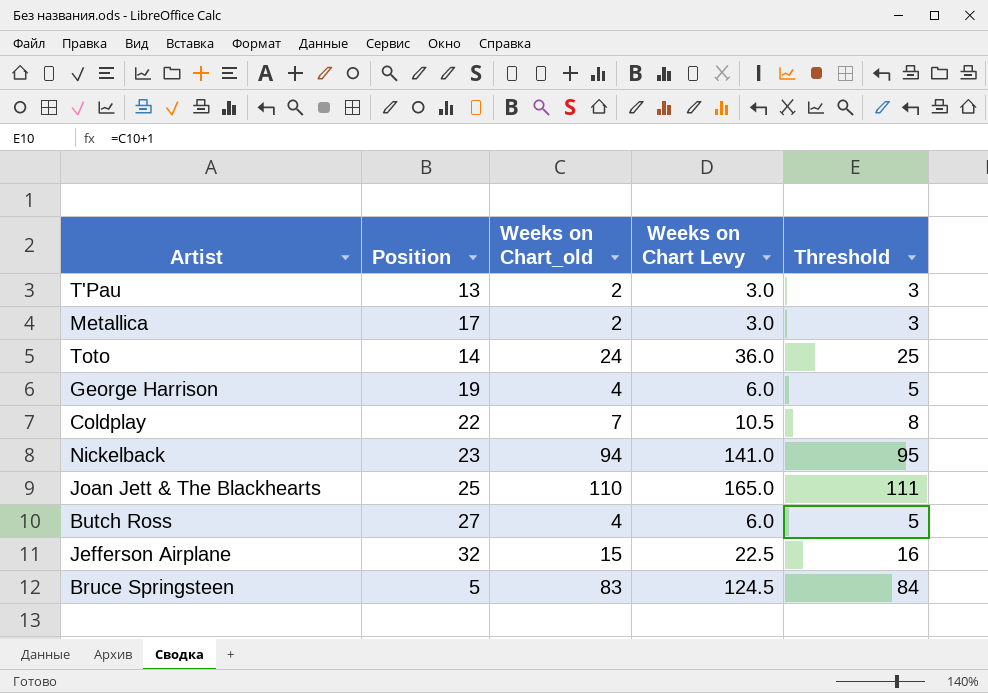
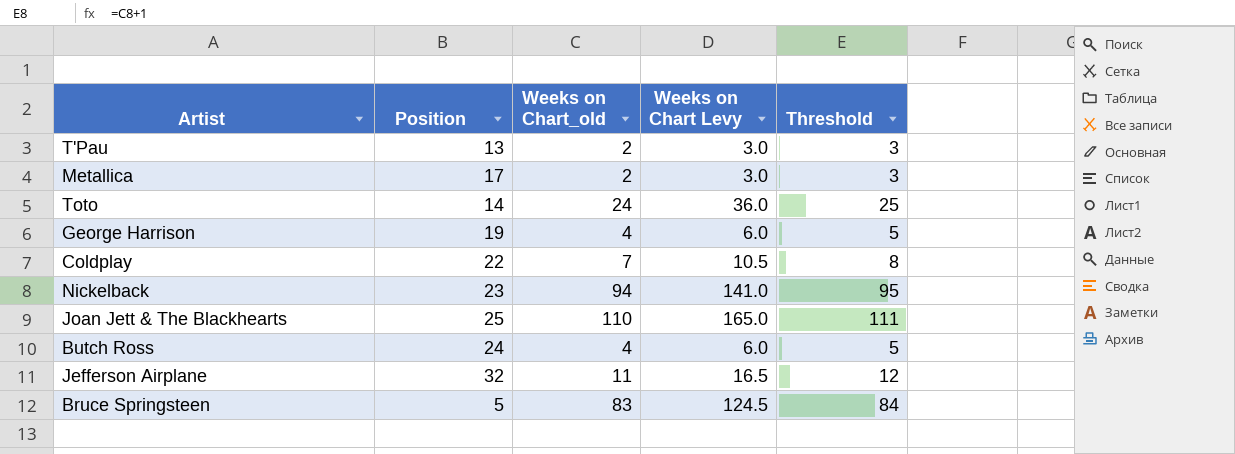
Butch Ross | Position: 27 -> 24
Jefferson Airplane | Weeks on Chart_old: 15 -> 11
Jefferson Airplane | Weeks on Chart Levy: 22.5 -> 16.5
Jefferson Airplane | Threshold: 16 -> 12

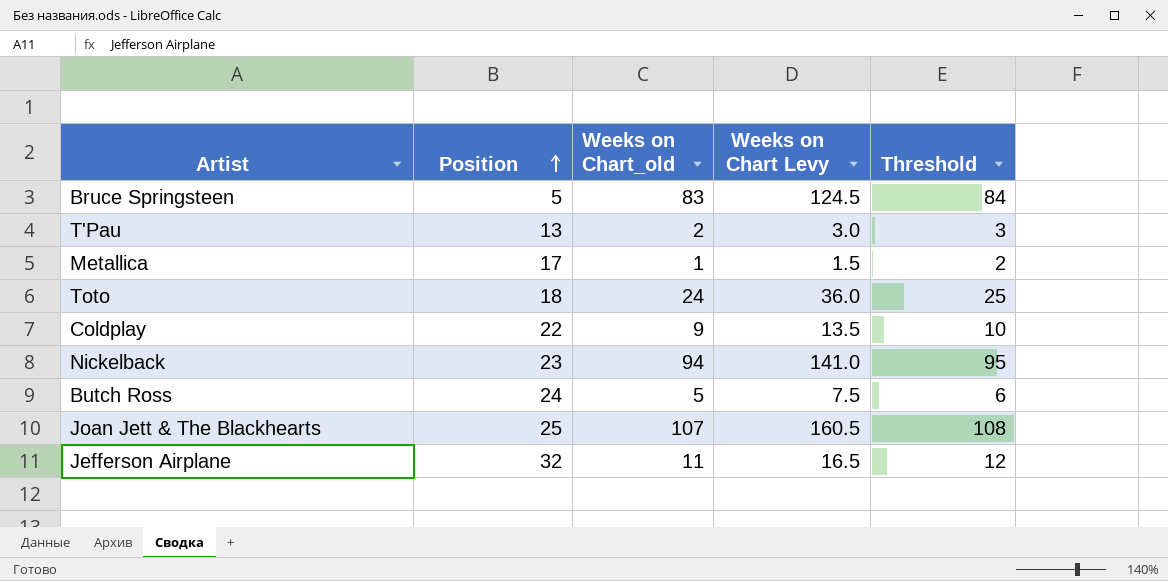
row order: none -> Position ascending
row George Harrison: 19 | 4 | 6.0 | 5 -> none
Metallica | Weeks on Chart_old: 2 -> 1
Metallica | Weeks on Chart Levy: 3.0 -> 1.5
Metallica | Threshold: 3 -> 2
Toto | Position: 14 -> 18
Coldplay | Weeks on Chart_old: 7 -> 9
Coldplay | Weeks on Chart Levy: 10.5 -> 13.5
Coldplay | Threshold: 8 -> 10
Butch Ross | Weeks on Chart_old: 4 -> 5
Butch Ross | Weeks on Chart Levy: 6.0 -> 7.5
Butch Ross | Threshold: 5 -> 6
Joan Jett & The Blackhearts | Weeks on Chart_old: 110 -> 107
Joan Jett & The Blackhearts | Weeks on Chart Levy: 165.0 -> 160.5
Joan Jett & The Blackhearts | Threshold: 111 -> 108

